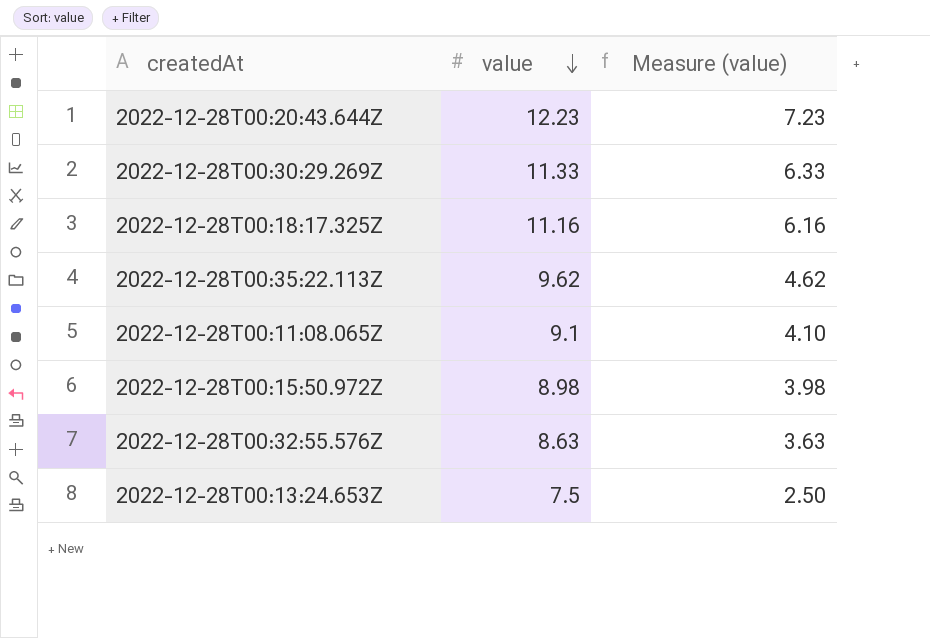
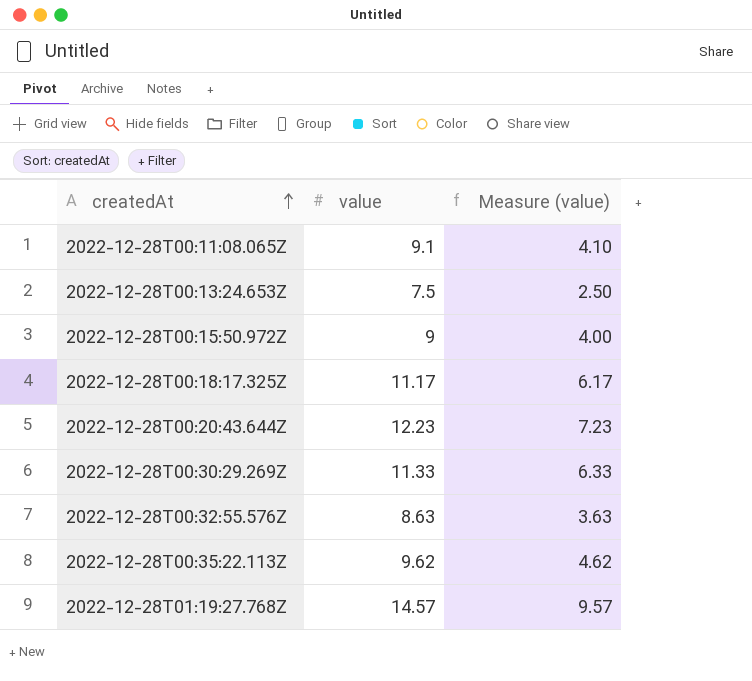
row order: value descending -> createdAt ascending
2022-12-28T00:15:50.972Z | value: 8.98 -> 9
2022-12-28T00:15:50.972Z | Measure (value): 3.98 -> 4.00
2022-12-28T00:18:17.325Z | value: 11.16 -> 11.17
2022-12-28T00:18:17.325Z | Measure (value): 6.16 -> 6.17
row 2022-12-28T01:19:27.768Z: none -> 14.57 | 9.57

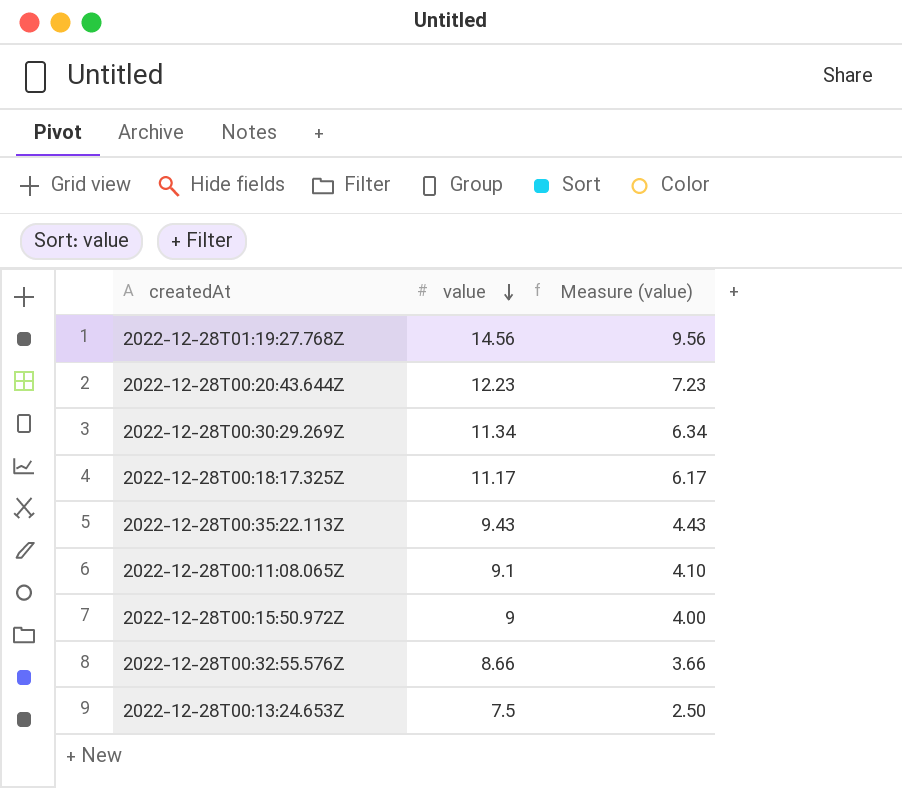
row order: createdAt ascending -> value descending
2022-12-28T01:19:27.768Z | value: 14.57 -> 14.56
2022-12-28T01:19:27.768Z | Measure (value): 9.57 -> 9.56
2022-12-28T00:30:29.269Z | value: 11.33 -> 11.34
2022-12-28T00:30:29.269Z | Measure (value): 6.33 -> 6.34
2022-12-28T00:35:22.113Z | value: 9.62 -> 9.43
2022-12-28T00:35:22.113Z | Measure (value): 4.62 -> 4.43
2022-12-28T00:32:55.576Z | value: 8.63 -> 8.66
2022-12-28T00:32:55.576Z | Measure (value): 3.63 -> 3.66

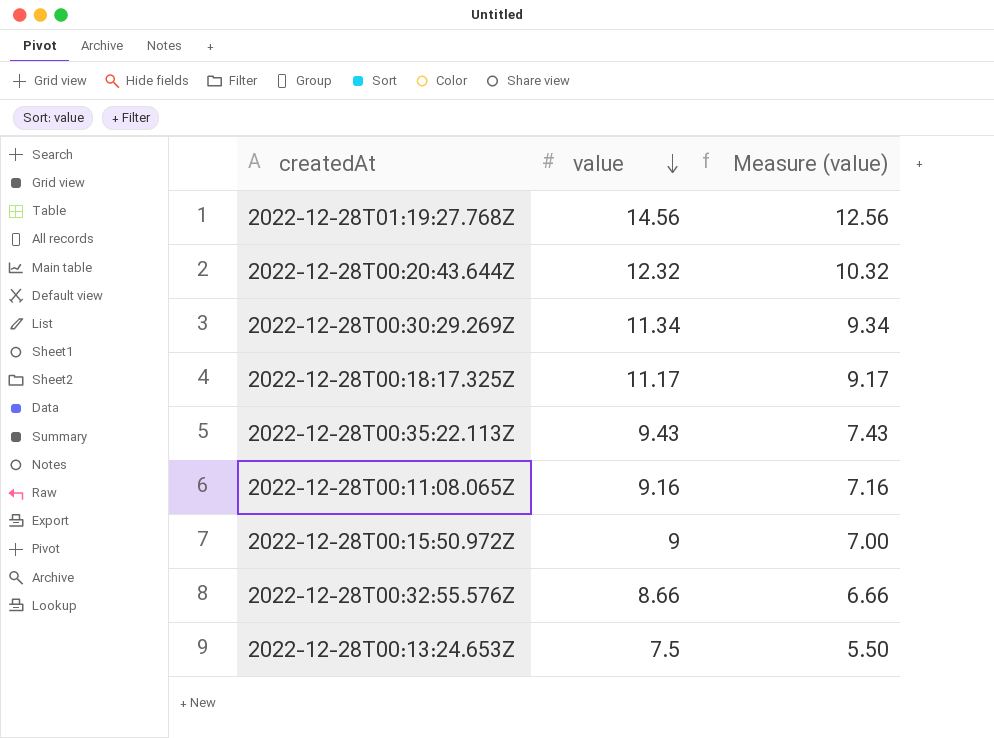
column Measure (value) | formula: [value] - 5 -> [value] - 2
2022-12-28T00:20:43.644Z | value: 12.23 -> 12.32
2022-12-28T00:11:08.065Z | value: 9.1 -> 9.16

